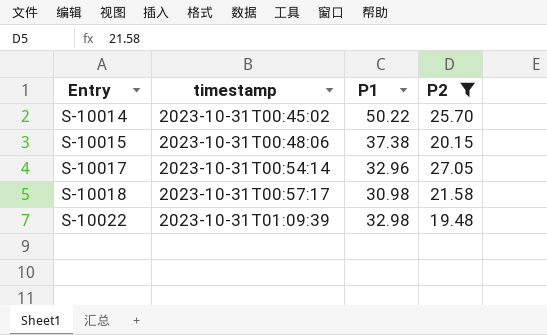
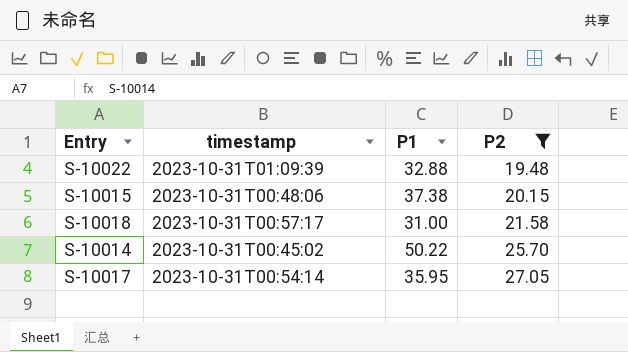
row order: Entry ascending -> P2 ascending
S-10022 | P1: 32.98 -> 32.88
S-10018 | P1: 30.98 -> 31.00
S-10017 | P1: 32.96 -> 35.95

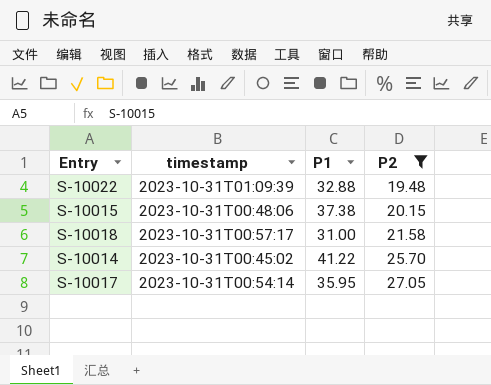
S-10014 | P1: 50.22 -> 41.22

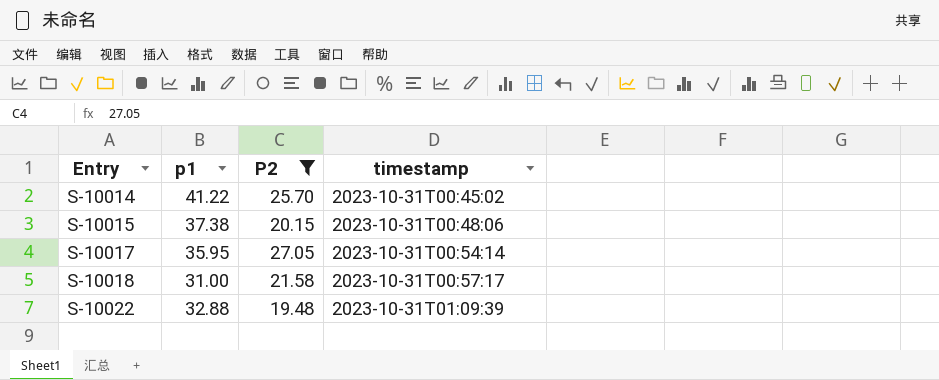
row order: P2 ascending -> Entry ascending
column name: P1 -> p1
column timestamp | position: 2 -> 4

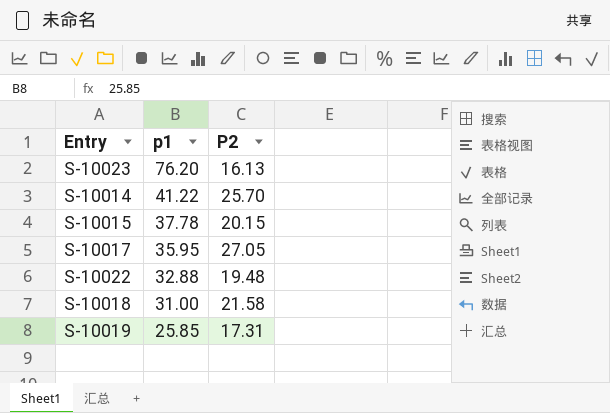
filter: P2 >= 19.48 -> none
row order: Entry ascending -> p1 descending
column timestamp | position: 4 -> none
S-10015 | p1: 37.38 -> 37.78

